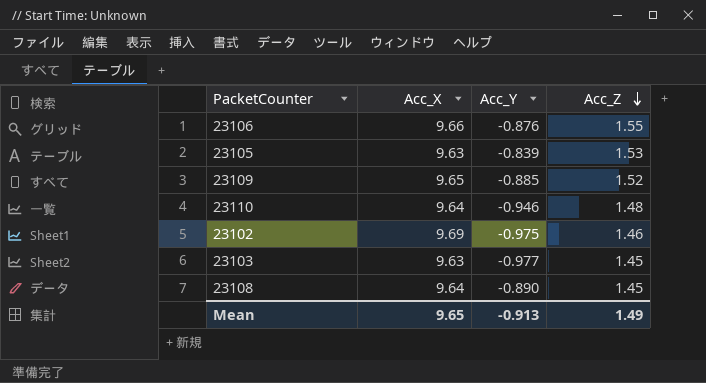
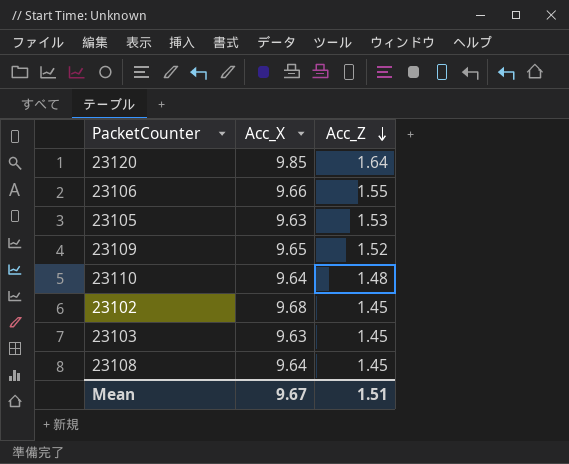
column Acc_Y | position: 3 -> none
row 23120: none -> 9.85 | 1.64
23102 | Acc_X: 9.69 -> 9.68
23102 | Acc_Z: 1.46 -> 1.45
Mean | Acc_X: 9.65 -> 9.67
Mean | Acc_Z: 1.49 -> 1.51

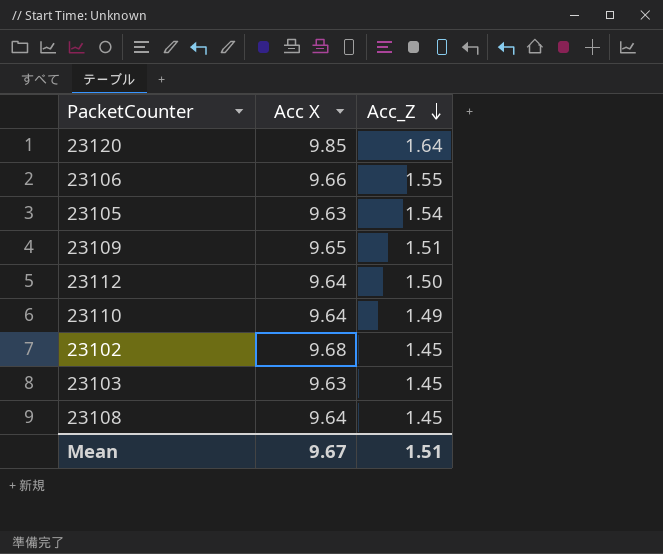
column name: Acc_X -> Acc X
23105 | Acc_Z: 1.53 -> 1.54
23109 | Acc_Z: 1.52 -> 1.51
row 23112: none -> 9.64 | 1.50
23110 | Acc_Z: 1.48 -> 1.49

